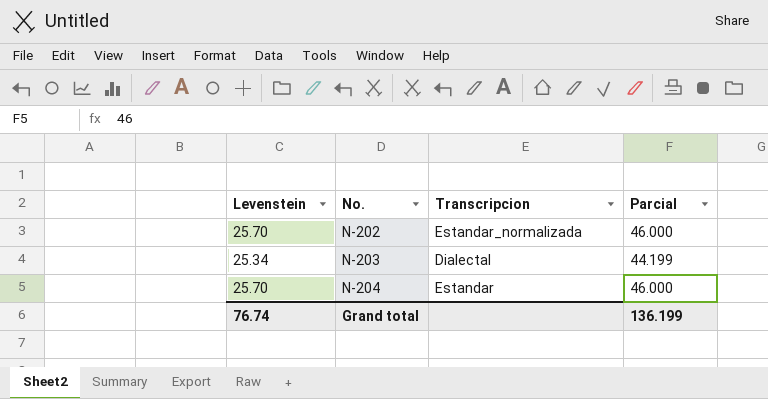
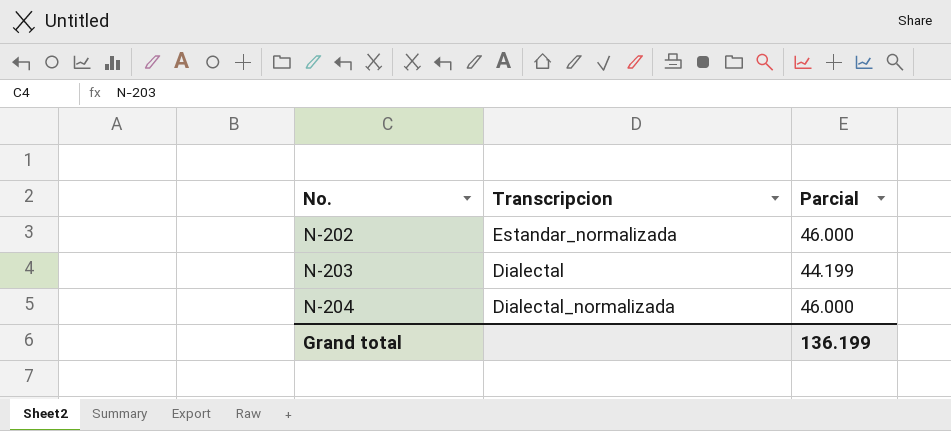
column Levenstein | position: 1 -> none
N-204 | Transcripcion: Estandar -> Dialectal_normalizada

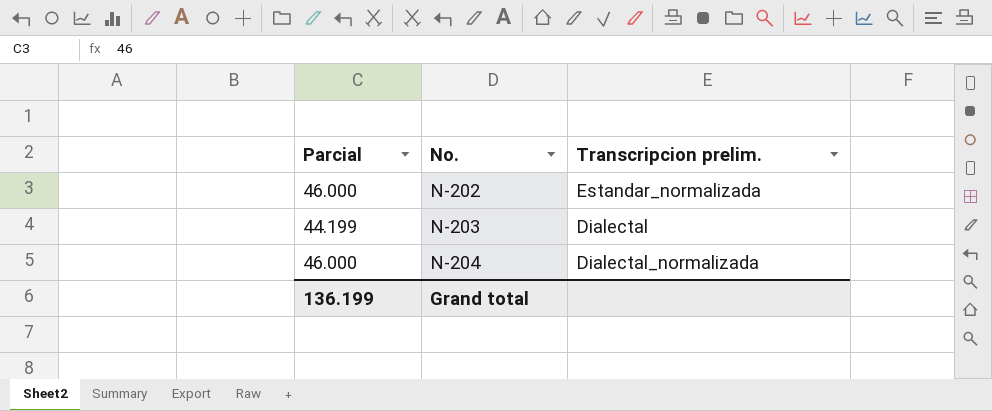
column Parcial | position: 3 -> 1
column name: Transcripcion -> Transcripcion prelim.

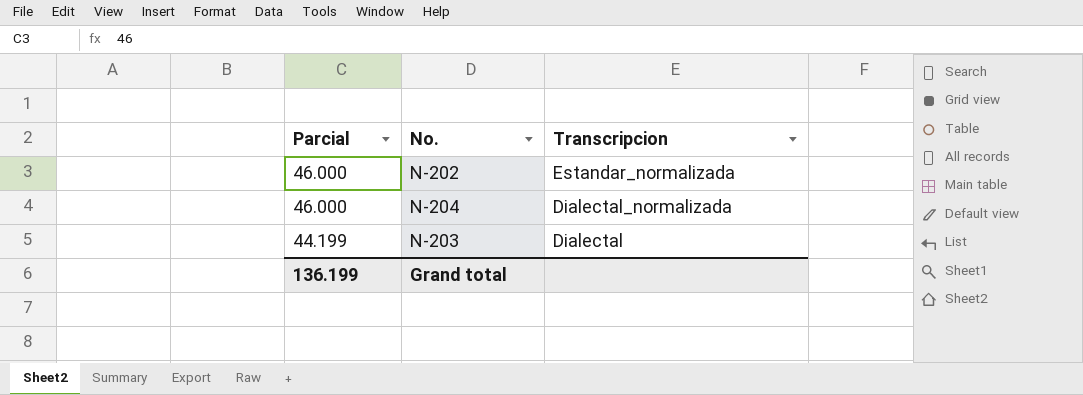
row order: No. ascending -> Parcial descending
column name: Transcripcion prelim. -> Transcripcion

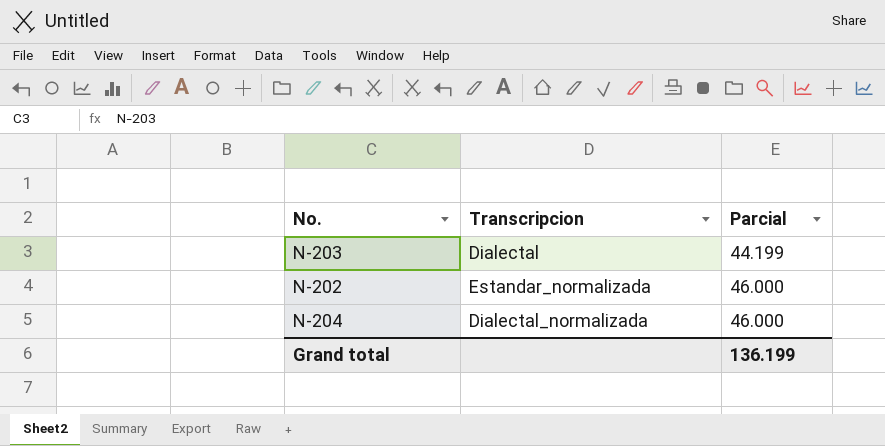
row order: Parcial descending -> Parcial ascending
column Parcial | position: 1 -> 3

